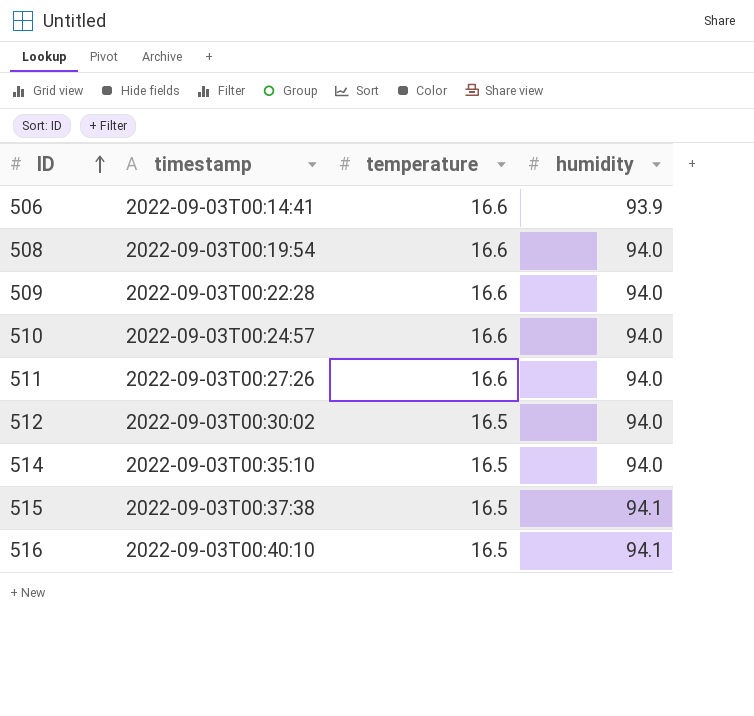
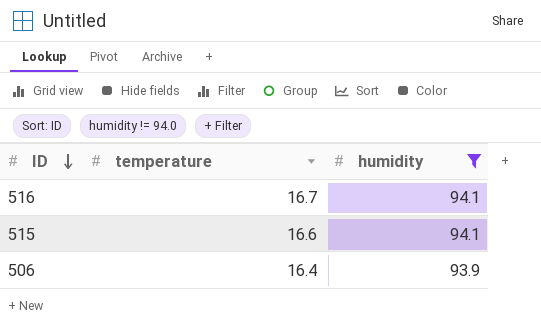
filter: none -> humidity != 94.0
row order: ID ascending -> ID descending
column timestamp | position: 2 -> none
516 | temperature: 16.5 -> 16.7
515 | temperature: 16.5 -> 16.6
506 | temperature: 16.6 -> 16.4

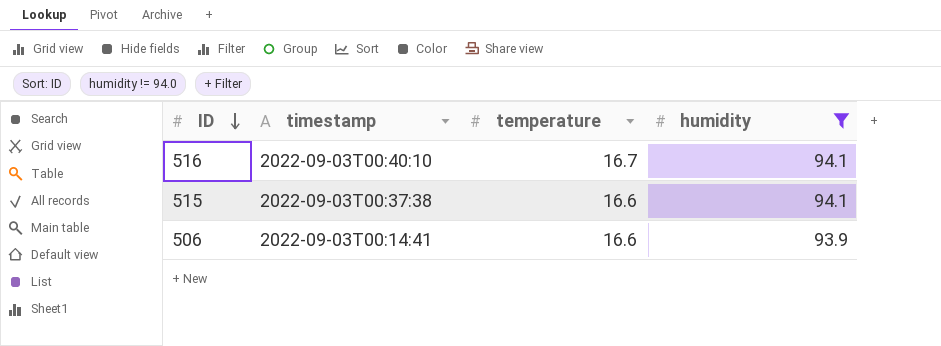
column timestamp | position: none -> 2
506 | temperature: 16.4 -> 16.6

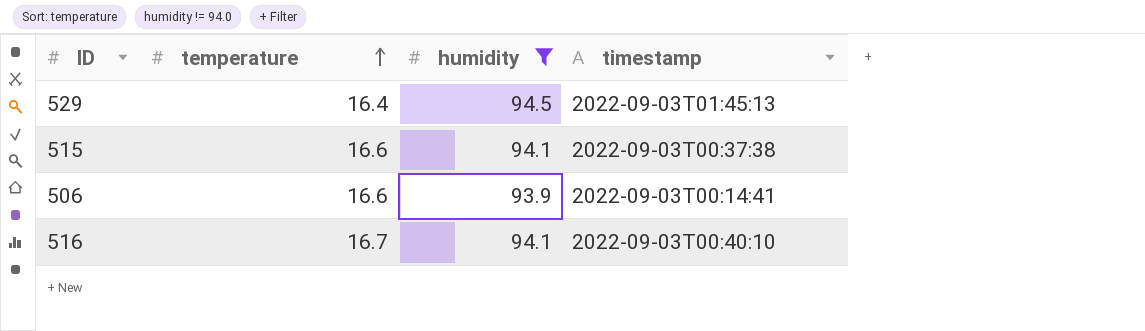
row order: ID descending -> temperature ascending
column timestamp | position: 2 -> 4
row 529: none -> 16.4 | 94.5 | 2022-09-03T01:45:13

